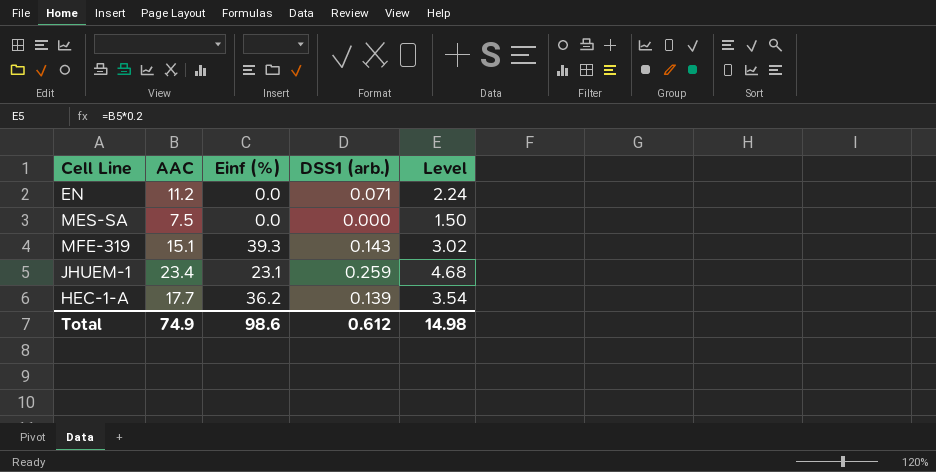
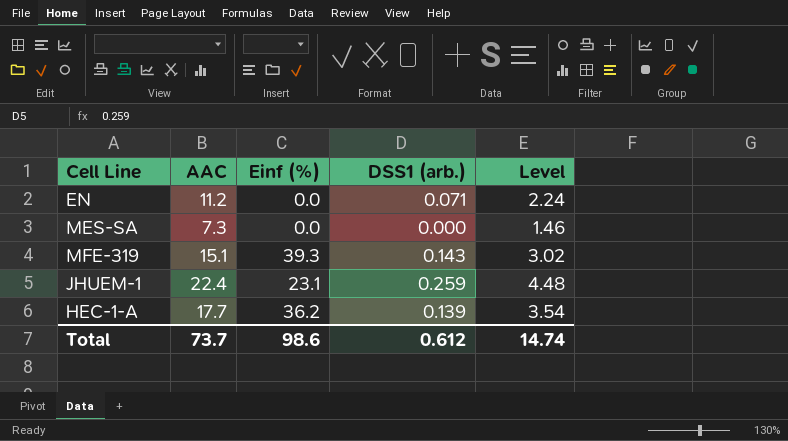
MES-SA | AAC: 7.5 -> 7.3
MES-SA | Level: 1.50 -> 1.46
JHUEM-1 | AAC: 23.4 -> 22.4
JHUEM-1 | Level: 4.68 -> 4.48
Total | AAC: 74.9 -> 73.7
Total | Level: 14.98 -> 14.74

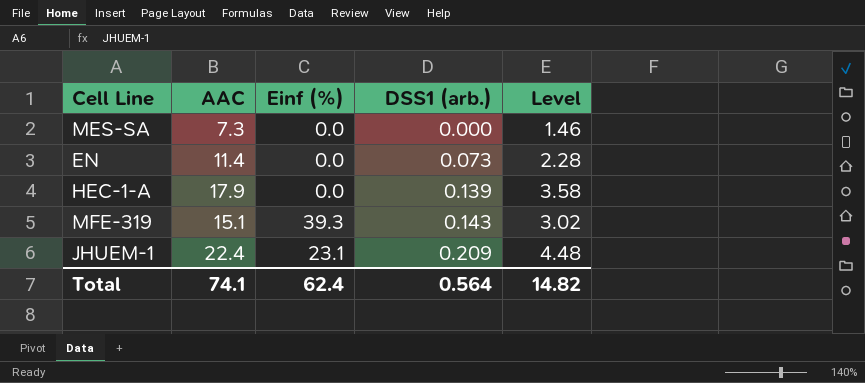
row order: none -> DSS1 (arb.) ascending
EN | AAC: 11.2 -> 11.4
EN | DSS1 (arb.): 0.071 -> 0.073
EN | Level: 2.24 -> 2.28
HEC-1-A | AAC: 17.7 -> 17.9
HEC-1-A | Einf (%): 36.2 -> 0.0
HEC-1-A | Level: 3.54 -> 3.58
JHUEM-1 | DSS1 (arb.): 0.259 -> 0.209
Total | AAC: 73.7 -> 74.1
Total | Einf (%): 98.6 -> 62.4
Total | DSS1 (arb.): 0.612 -> 0.564
Total | Level: 14.74 -> 14.82

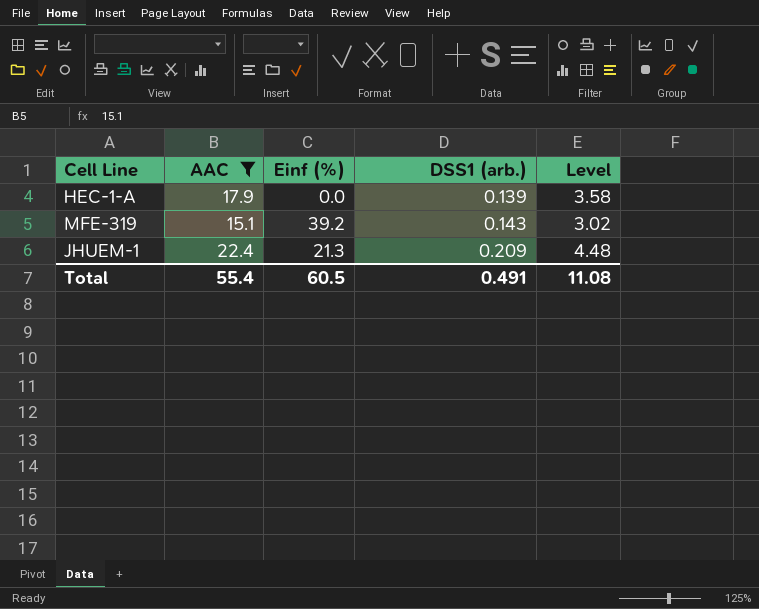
filter: none -> AAC >= 15.1
MFE-319 | Einf (%): 39.3 -> 39.2
JHUEM-1 | Einf (%): 23.1 -> 21.3
Total | AAC: 74.1 -> 55.4
Total | Einf (%): 62.4 -> 60.5
Total | DSS1 (arb.): 0.564 -> 0.491
Total | Level: 14.82 -> 11.08

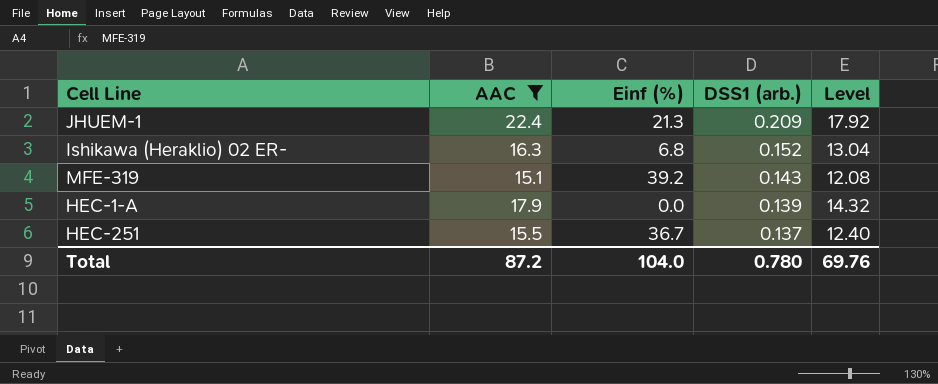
row order: DSS1 (arb.) ascending -> DSS1 (arb.) descending
column Level | formula: [AAC] * 0.2 -> [AAC] * 0.8
row Ishikawa (Heraklio) 02 ER-: none -> 16.3 | 6.8 | 0.152 | 13.04
row HEC-251: none -> 15.5 | 36.7 | 0.137 | 12.40
Total | AAC: 55.4 -> 87.2
Total | Einf (%): 60.5 -> 104.0
Total | DSS1 (arb.): 0.491 -> 0.780
Total | Level: 11.08 -> 69.76

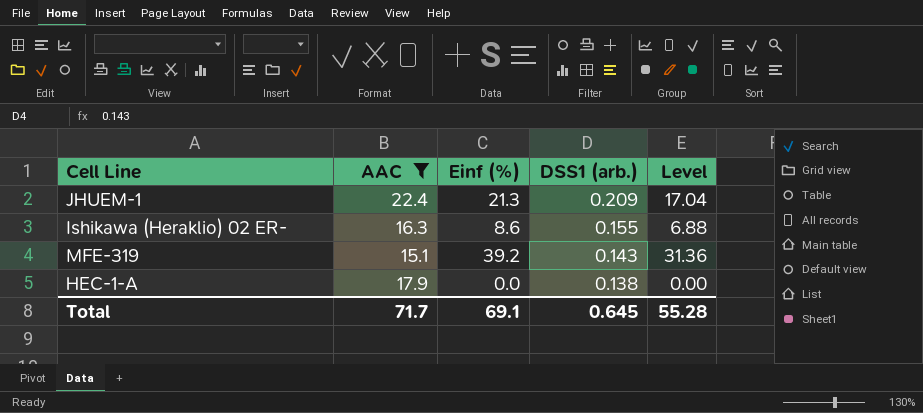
column Level | formula: [AAC] * 0.8 -> [Einf (%)] * 0.8
row HEC-251: 15.5 | 36.7 | 0.137 | 12.40 -> none
Ishikawa (Heraklio) 02 ER- | Einf (%): 6.8 -> 8.6
Ishikawa (Heraklio) 02 ER- | DSS1 (arb.): 0.152 -> 0.155
HEC-1-A | DSS1 (arb.): 0.139 -> 0.138
Total | AAC: 87.2 -> 71.7
Total | Einf (%): 104.0 -> 69.1
Total | DSS1 (arb.): 0.780 -> 0.645
Total | Level: 69.76 -> 55.28

